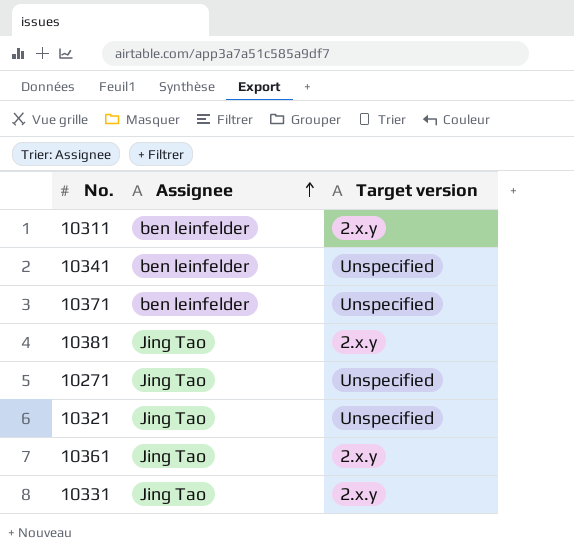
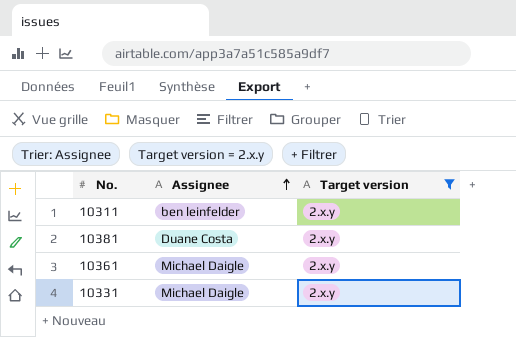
filter: none -> Target version = 2.x.y
10381 | Assignee: Jing Tao -> Duane Costa
10361 | Assignee: Jing Tao -> Michael Daigle
10331 | Assignee: Jing Tao -> Michael Daigle

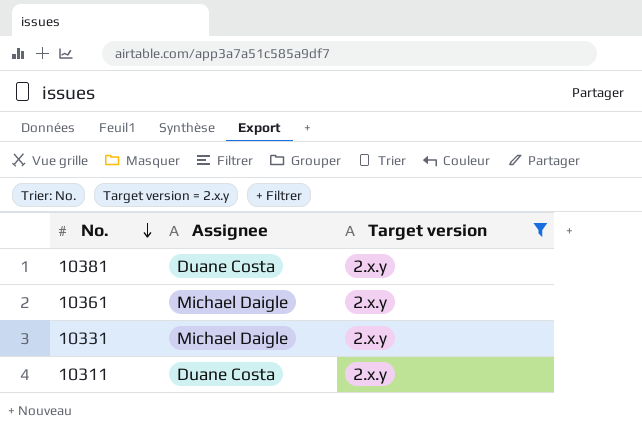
row order: Assignee ascending -> No. descending
10311 | Assignee: ben leinfelder -> Duane Costa

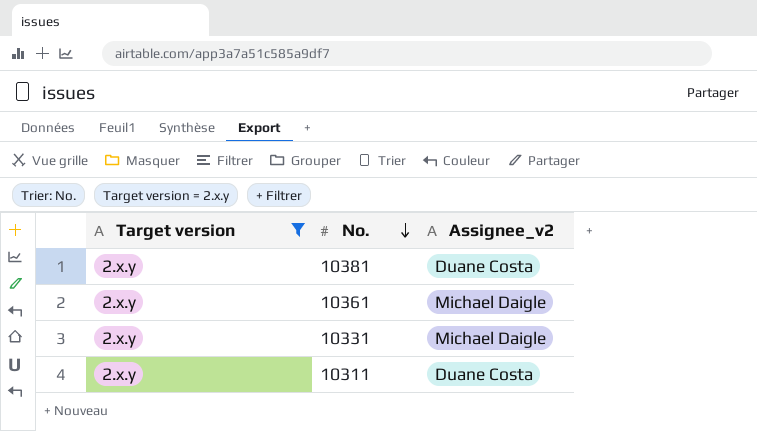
column Target version | position: 3 -> 1
column name: Assignee -> Assignee_v2

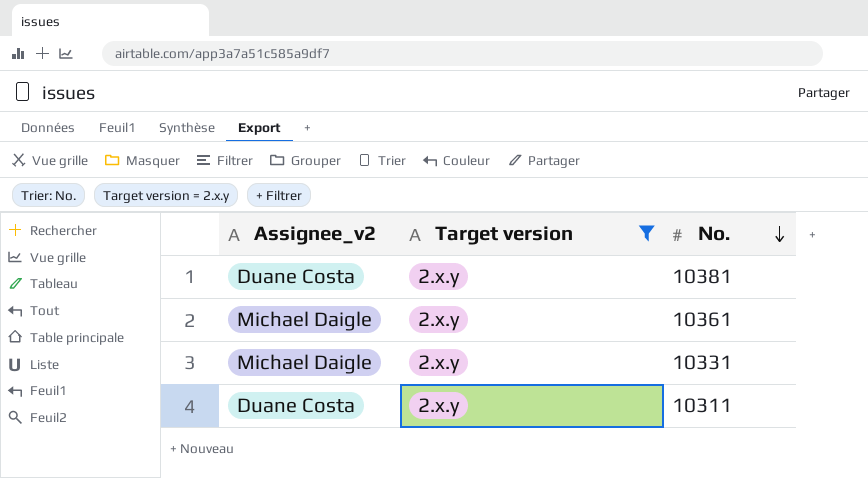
column Assignee_v2 | position: 3 -> 1

